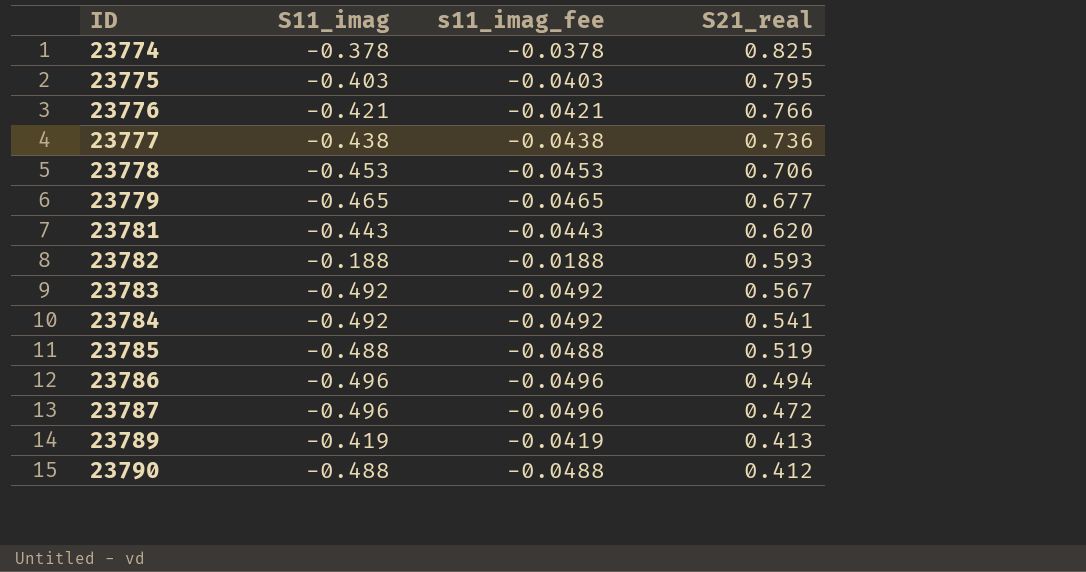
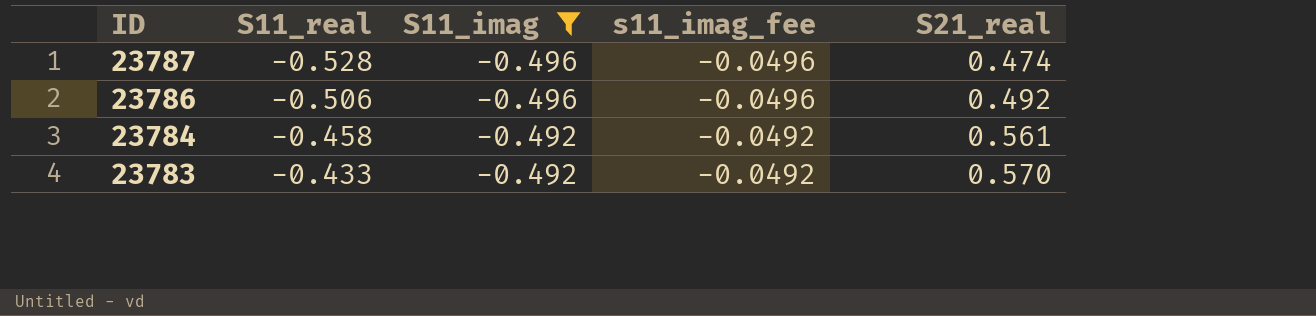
filter: none -> S11_imag <= -0.492
row order: ID ascending -> ID descending
column S11_real | position: none -> 2
23787 | S21_real: 0.472 -> 0.474
23786 | S21_real: 0.494 -> 0.492
23784 | S21_real: 0.541 -> 0.561
23783 | S21_real: 0.567 -> 0.570

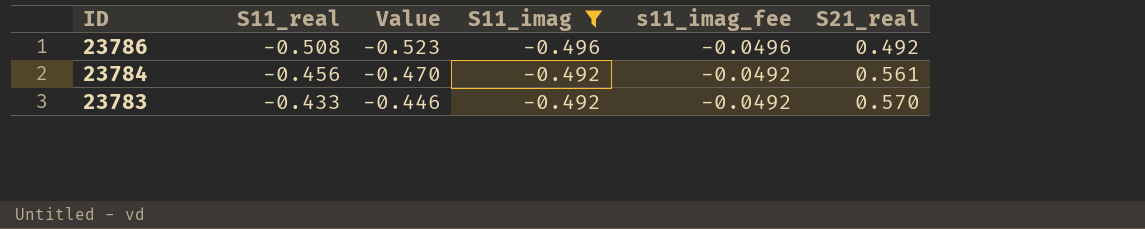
column Value | formula: none -> [S11_real] * 1.03
row 23787: -0.528 | -0.496 | -0.0496 | 0.474 -> none
23786 | S11_real: -0.506 -> -0.508
23784 | S11_real: -0.458 -> -0.456

